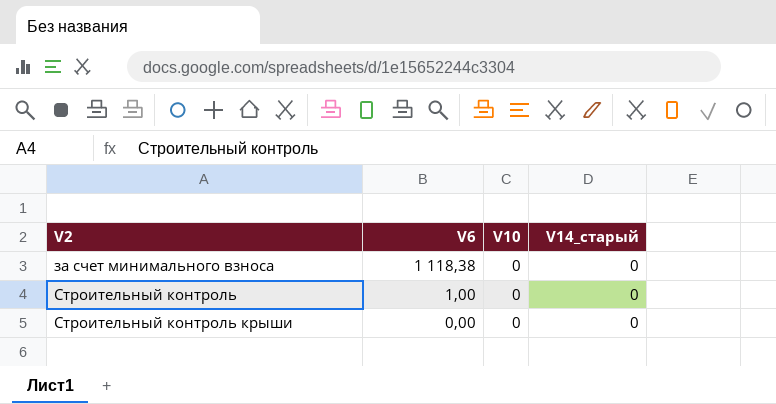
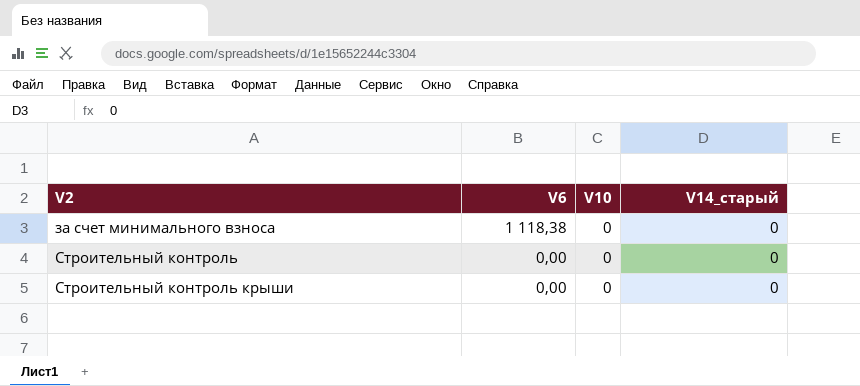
Строительный контроль | V6: 1,00 -> 0,00

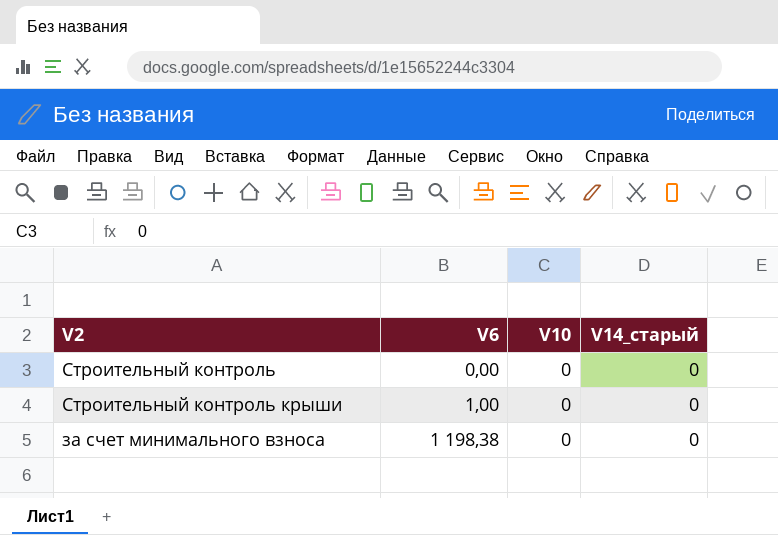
row order: V2 ascending -> V6 ascending
Строительный контроль крыши | V6: 0,00 -> 1,00
за счет минимального взноса | V6: 1 118,38 -> 1 198,38

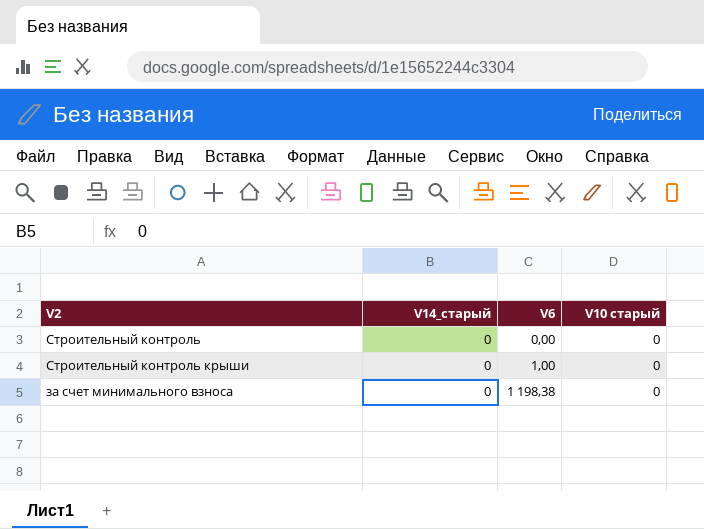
column V14_старый | position: 4 -> 2
column name: V10 -> V10 старый

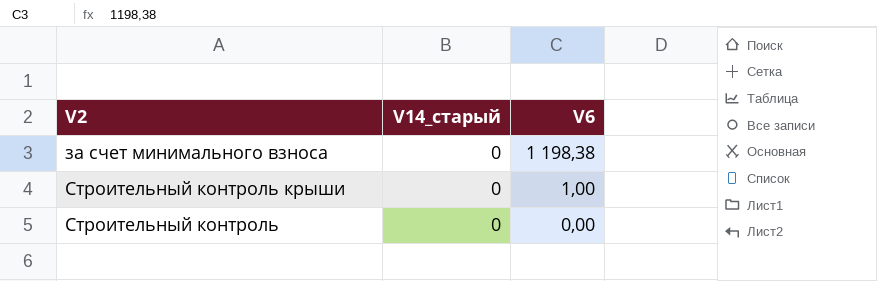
row order: V6 ascending -> V6 descending
column V10 старый | position: 4 -> none

